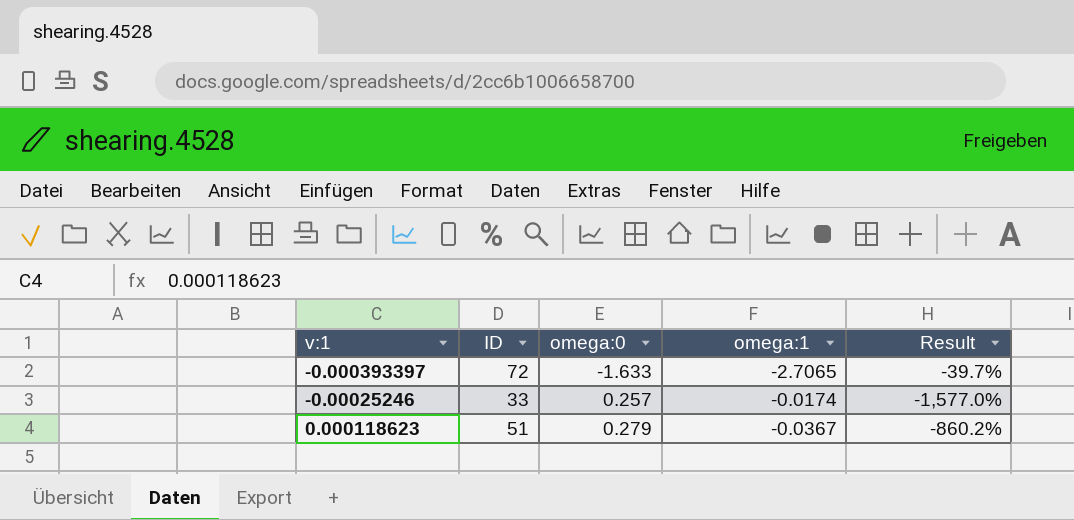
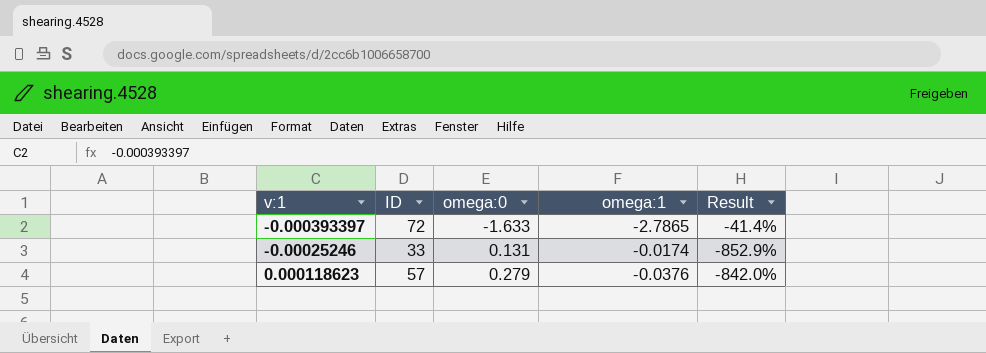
-0.000393397 | omega:1: -2.7065 -> -2.7865
-0.000393397 | Result: -39.7% -> -41.4%
-0.00025246 | omega:0: 0.257 -> 0.131
-0.00025246 | Result: -1,577.0% -> -852.9%
0.000118623 | ID: 51 -> 57
0.000118623 | omega:1: -0.0367 -> -0.0376
0.000118623 | Result: -860.2% -> -842.0%

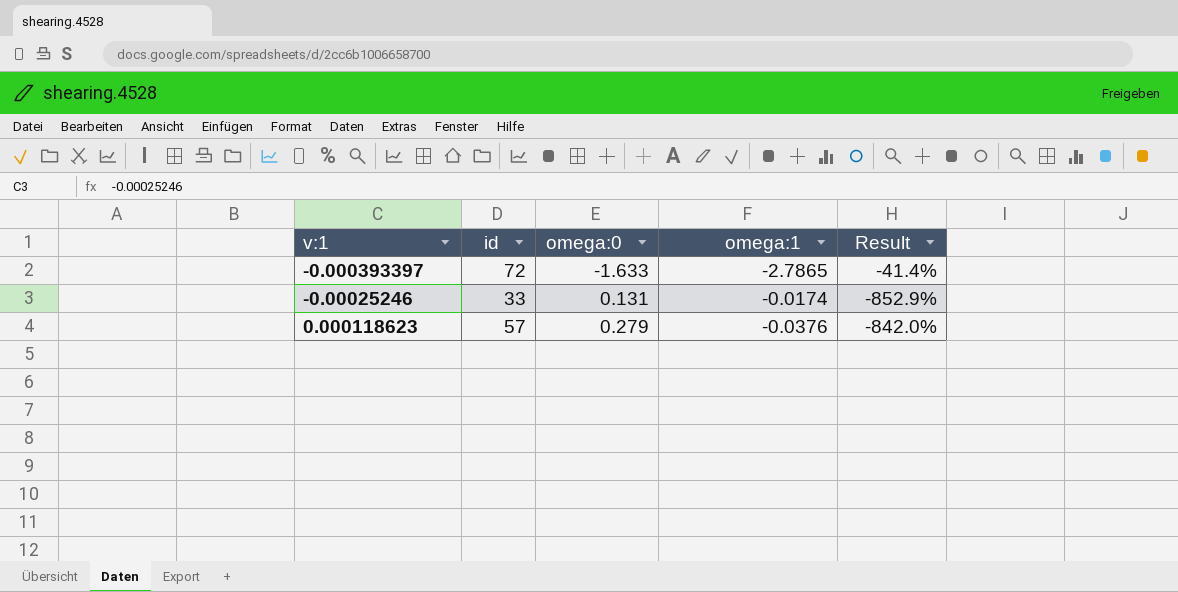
column name: ID -> id

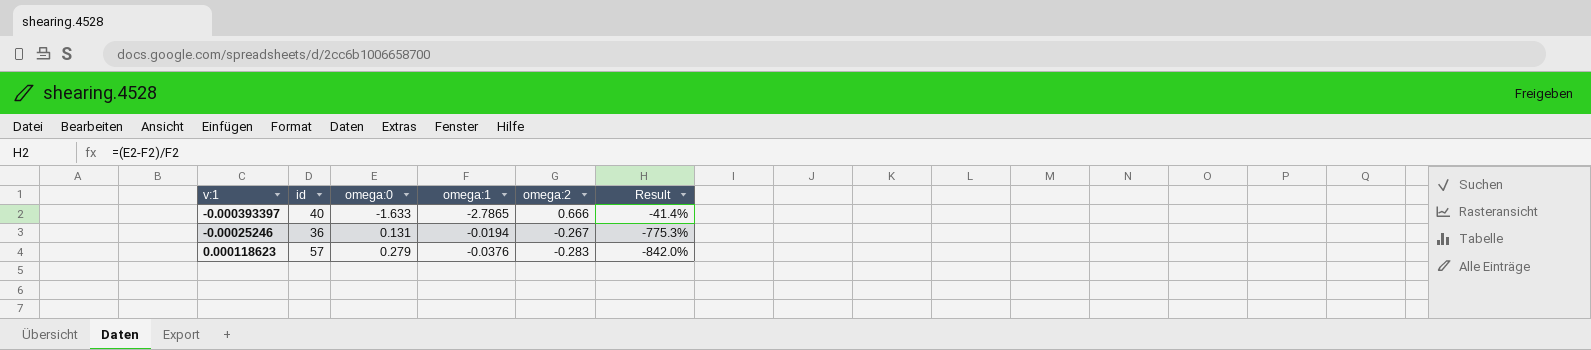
column omega:2 | position: none -> 5
-0.000393397 | id: 72 -> 40
-0.00025246 | id: 33 -> 36
-0.00025246 | omega:1: -0.0174 -> -0.0194
-0.00025246 | Result: -852.9% -> -775.3%

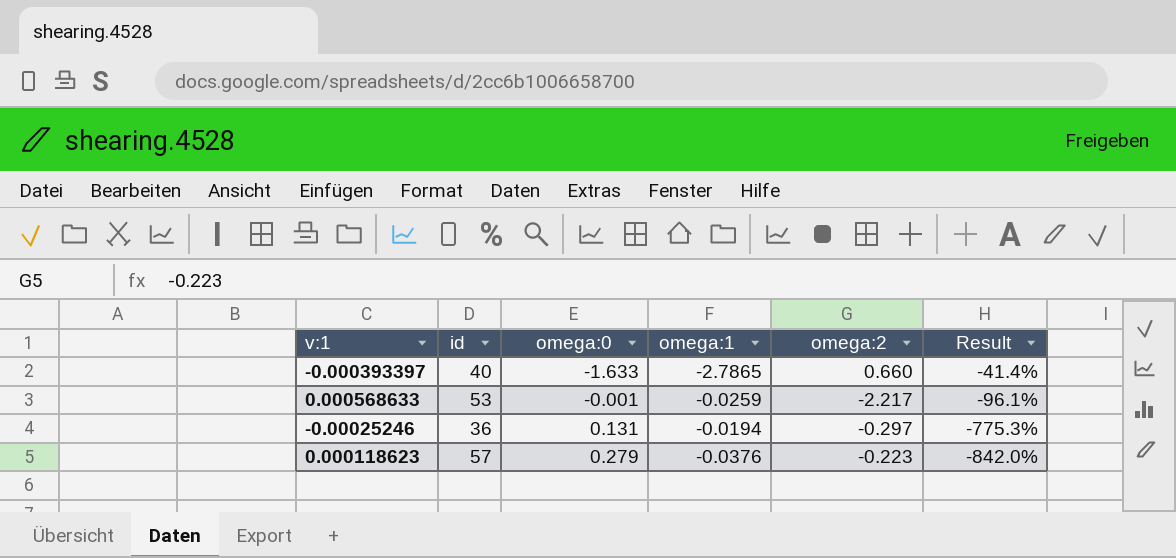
-0.000393397 | omega:2: 0.666 -> 0.660
row 0.000568633: none -> 53 | -0.001 | -0.0259 | -2.217 | -96.1%
-0.00025246 | omega:2: -0.267 -> -0.297
0.000118623 | omega:2: -0.283 -> -0.223

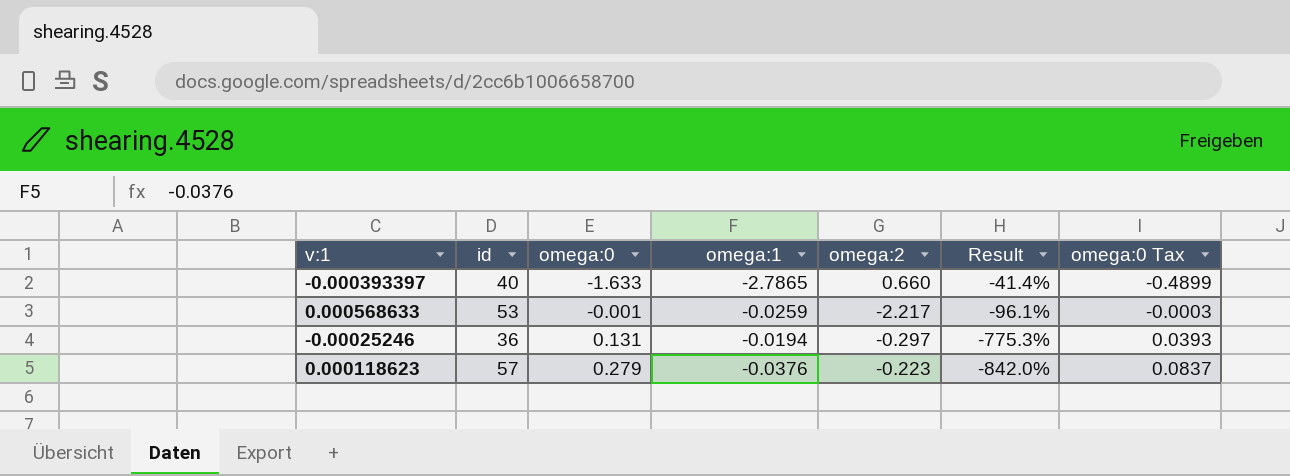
column omega:0 Tax | formula: none -> [omega:0] * 0.3

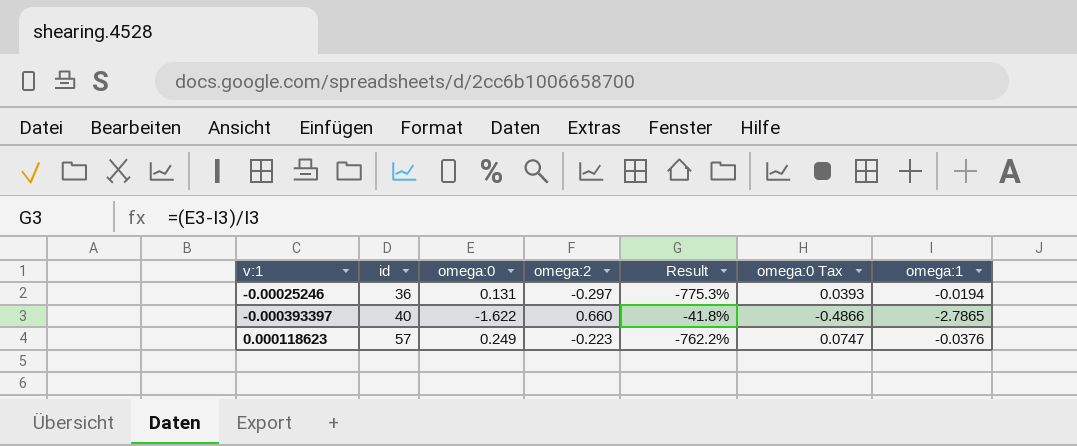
row order: omega:0 ascending -> id ascending
column omega:1 | position: 4 -> 7
row 0.000568633: 53 | -0.001 | -0.0259 | -2.217 | -96.1% | -0.0003 -> none
-0.000393397 | omega:0: -1.633 -> -1.622
-0.000393397 | Result: -41.4% -> -41.8%
-0.000393397 | omega:0 Tax: -0.4899 -> -0.4866
0.000118623 | omega:0: 0.279 -> 0.249
0.000118623 | Result: -842.0% -> -762.2%
0.000118623 | omega:0 Tax: 0.0837 -> 0.0747

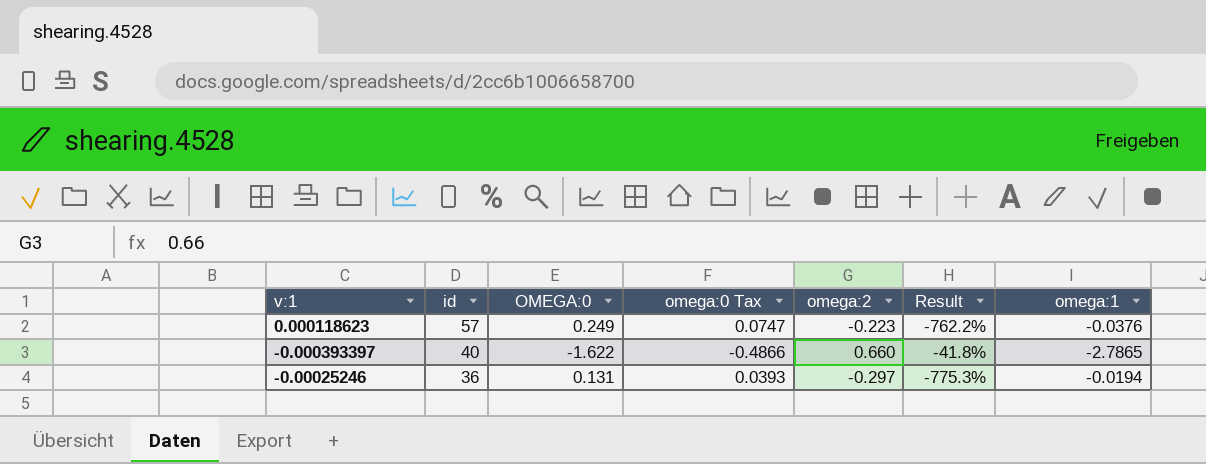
row order: id ascending -> id descending
column name: omega:0 -> OMEGA:0
column omega:0 Tax | position: 6 -> 4

